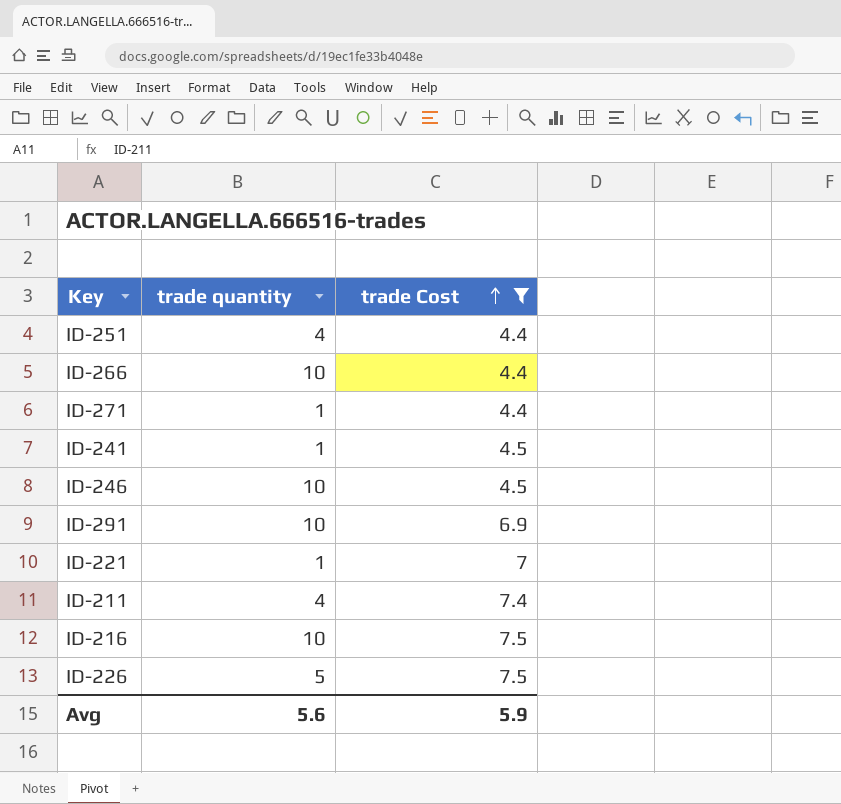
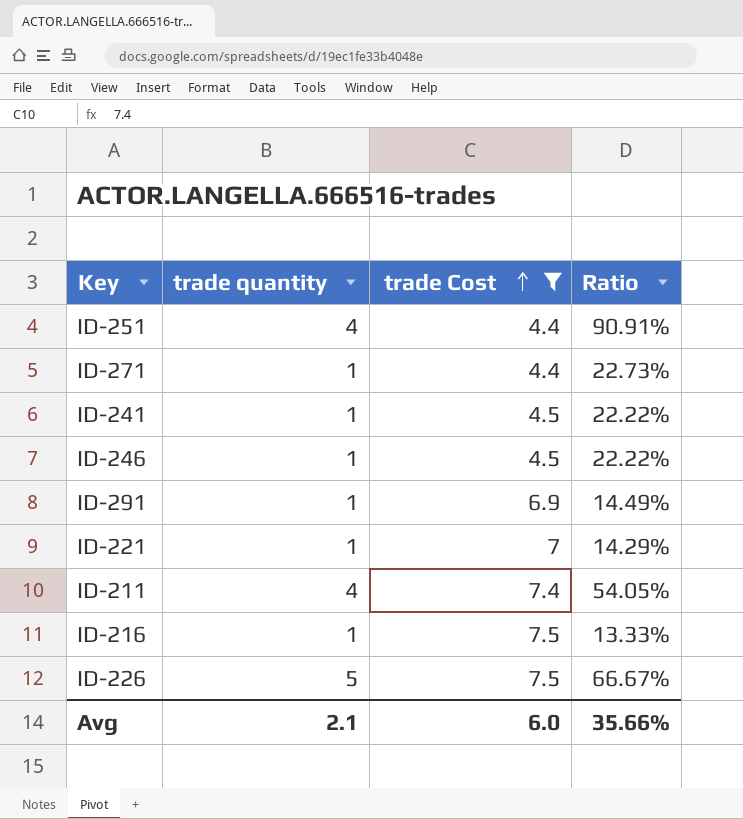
column Ratio | formula: none -> [trade quantity] / [trade Cost]
row ID-266: 10 | 4.4 -> none
ID-246 | trade quantity: 10 -> 1
ID-291 | trade quantity: 10 -> 1
ID-216 | trade quantity: 10 -> 1
Avg | trade quantity: 5.6 -> 2.1
Avg | trade Cost: 5.9 -> 6.0

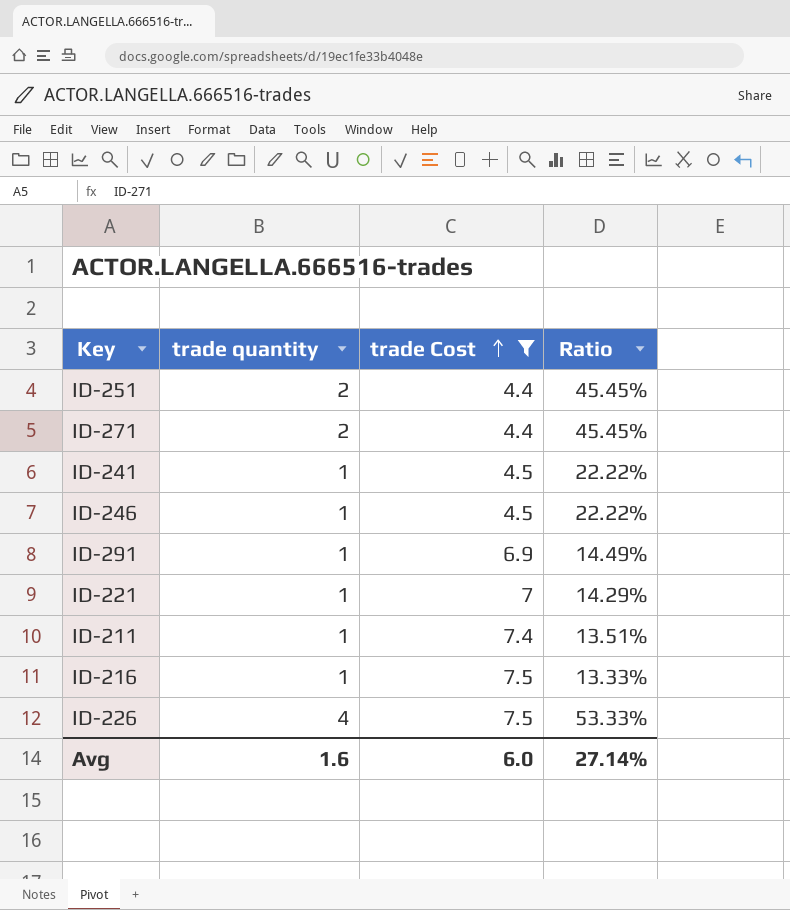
ID-251 | trade quantity: 4 -> 2
ID-251 | Ratio: 90.91% -> 45.45%
ID-271 | trade quantity: 1 -> 2
ID-271 | Ratio: 22.73% -> 45.45%
ID-211 | trade quantity: 4 -> 1
ID-211 | Ratio: 54.05% -> 13.51%
ID-226 | trade quantity: 5 -> 4
ID-226 | Ratio: 66.67% -> 53.33%
Avg | trade quantity: 2.1 -> 1.6
Avg | Ratio: 35.66% -> 27.14%

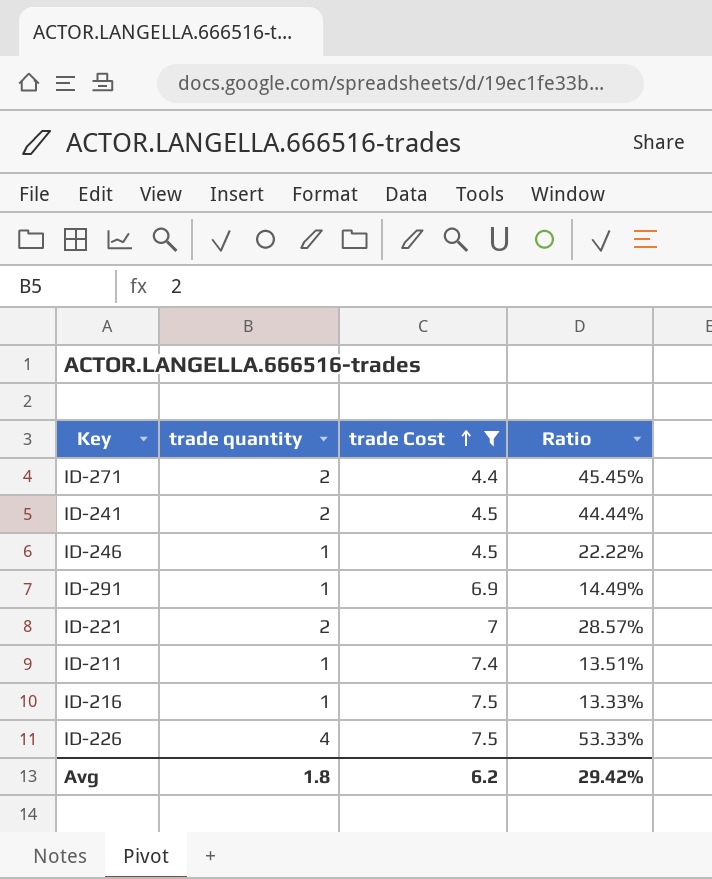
row ID-251: 2 | 4.4 | 45.45% -> none
ID-241 | trade quantity: 1 -> 2
ID-241 | Ratio: 22.22% -> 44.44%
ID-221 | trade quantity: 1 -> 2
ID-221 | Ratio: 14.29% -> 28.57%
Avg | trade quantity: 1.6 -> 1.8
Avg | trade Cost: 6.0 -> 6.2
Avg | Ratio: 27.14% -> 29.42%

